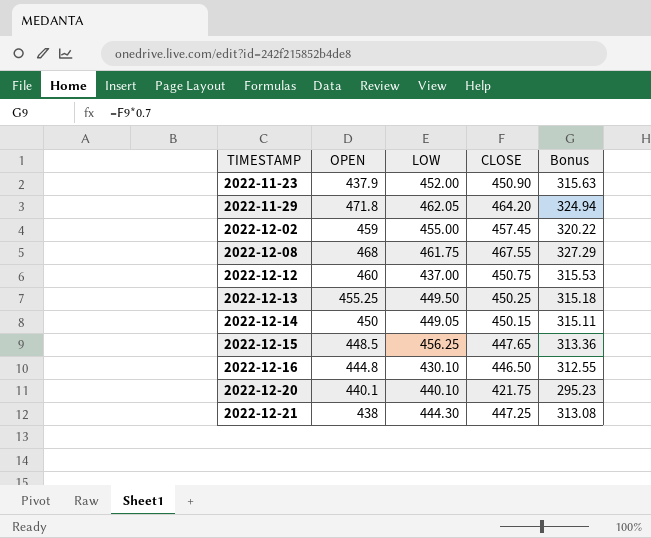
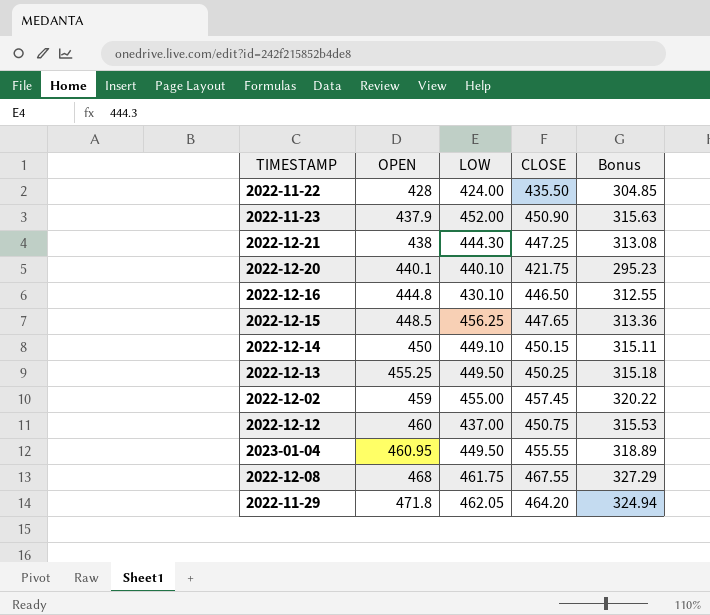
row order: TIMESTAMP ascending -> OPEN ascending
row 2022-11-22: none -> 428 | 424.00 | 435.50 | 304.85
2022-12-14 | LOW: 449.05 -> 449.10
row 2023-01-04: none -> 460.95 | 449.50 | 455.55 | 318.89

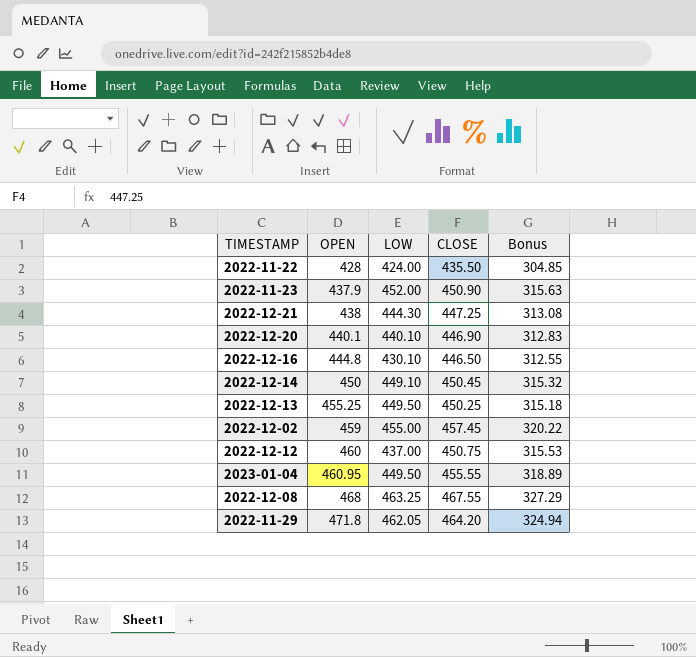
row 2022-12-15: 448.5 | 456.25 | 447.65 | 313.36 -> none
2022-12-20 | CLOSE: 421.75 -> 446.90
2022-12-20 | Bonus: 295.23 -> 312.83
2022-12-14 | CLOSE: 450.15 -> 450.45
2022-12-14 | Bonus: 315.11 -> 315.32
2022-12-08 | LOW: 461.75 -> 463.25

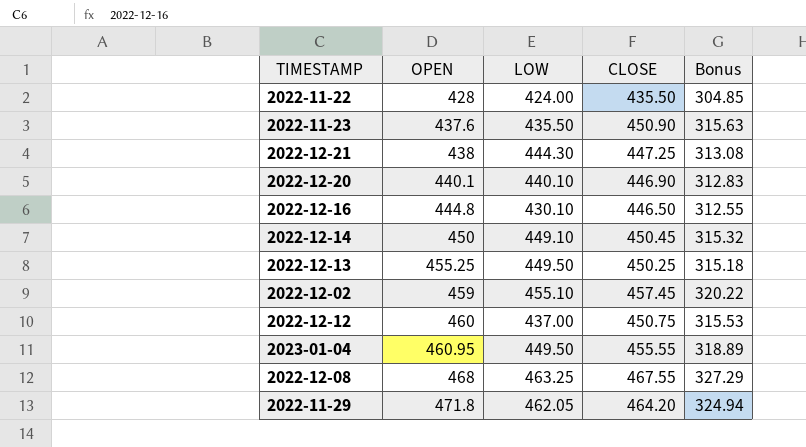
2022-11-23 | OPEN: 437.9 -> 437.6
2022-11-23 | LOW: 452.00 -> 435.50
2022-12-02 | LOW: 455.00 -> 455.10

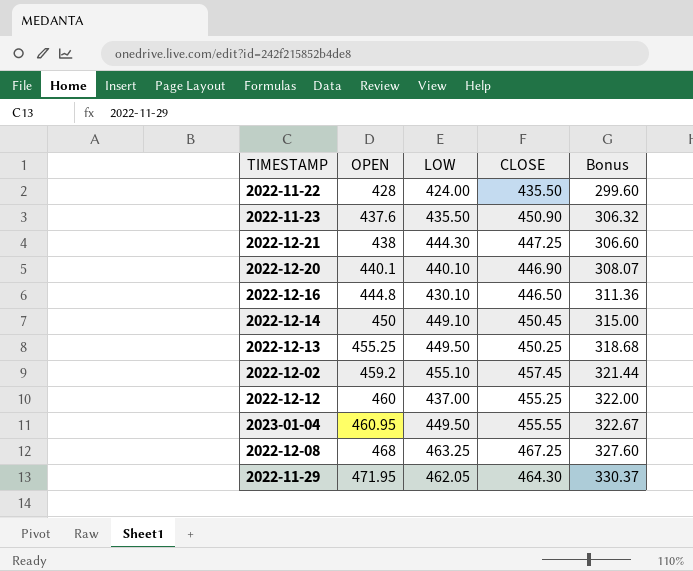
column Bonus | formula: [CLOSE] * 0.7 -> [OPEN] * 0.7
2022-12-02 | OPEN: 459 -> 459.2
2022-12-12 | CLOSE: 450.75 -> 455.25
2022-12-08 | CLOSE: 467.55 -> 467.25
2022-11-29 | OPEN: 471.8 -> 471.95
2022-11-29 | CLOSE: 464.20 -> 464.30

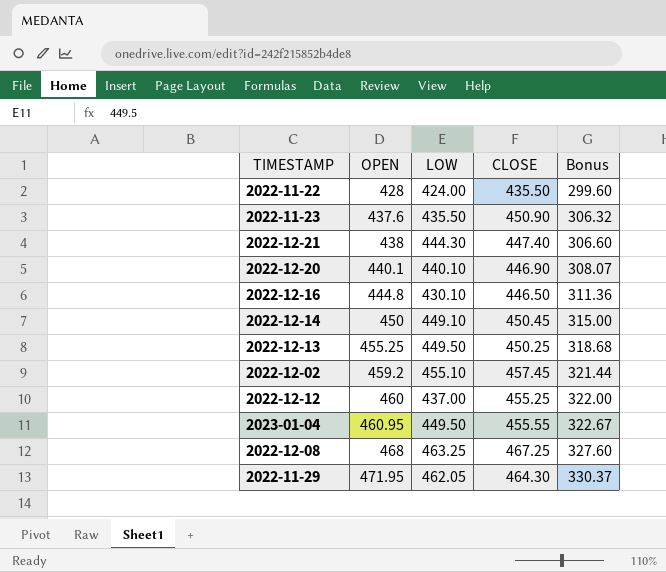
2022-12-21 | CLOSE: 447.25 -> 447.40

